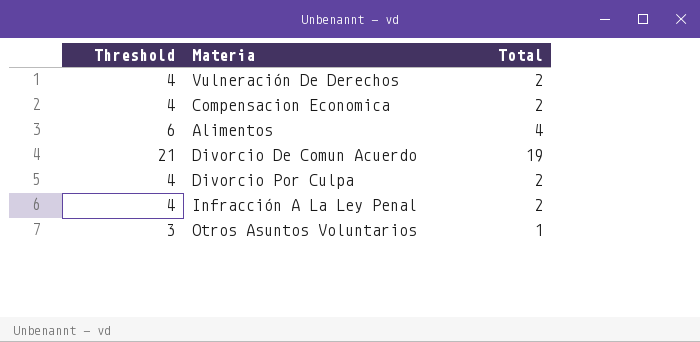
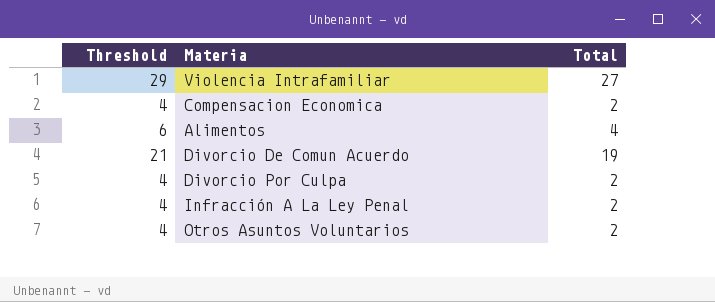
row Vulneración De Derechos: 4 | 2 -> none
row Violencia Intrafamiliar: none -> 29 | 27
Otros Asuntos Voluntarios | Threshold: 3 -> 4
Otros Asuntos Voluntarios | Total: 1 -> 2

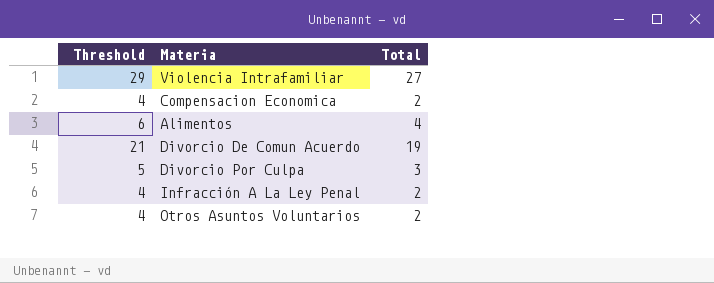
Divorcio Por Culpa | Threshold: 4 -> 5
Divorcio Por Culpa | Total: 2 -> 3

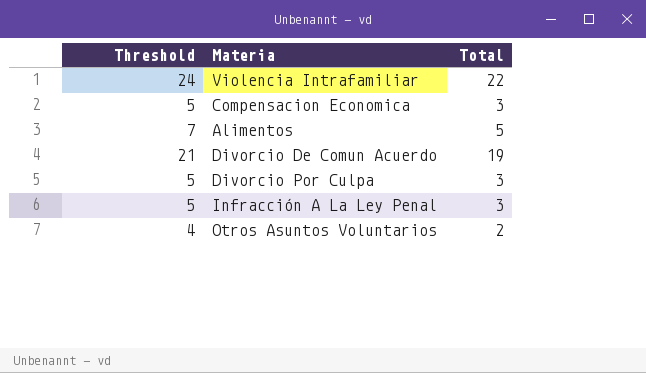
Violencia Intrafamiliar | Threshold: 29 -> 24
Violencia Intrafamiliar | Total: 27 -> 22
Compensacion Economica | Threshold: 4 -> 5
Compensacion Economica | Total: 2 -> 3
Alimentos | Threshold: 6 -> 7
Alimentos | Total: 4 -> 5
Infracción A La Ley Penal | Threshold: 4 -> 5
Infracción A La Ley Penal | Total: 2 -> 3

